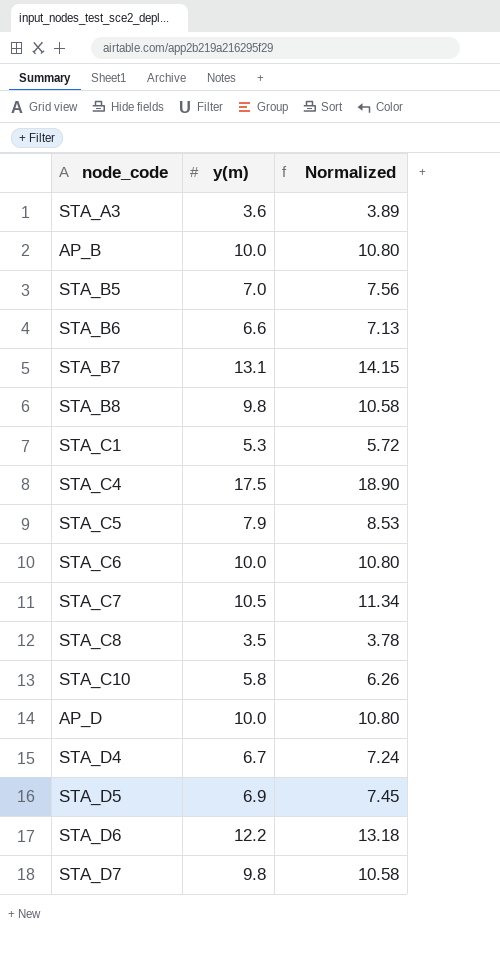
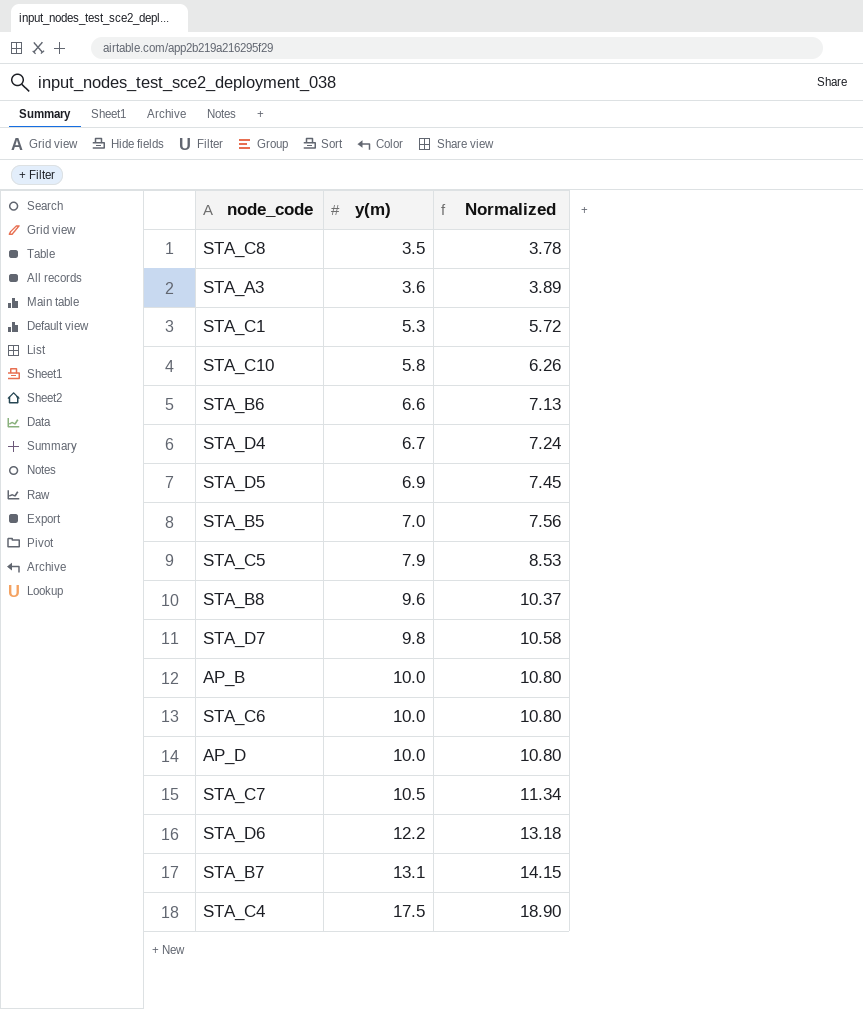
row order: none -> y(m) ascending
STA_B8 | y(m): 9.8 -> 9.6
STA_B8 | Normalized: 10.58 -> 10.37

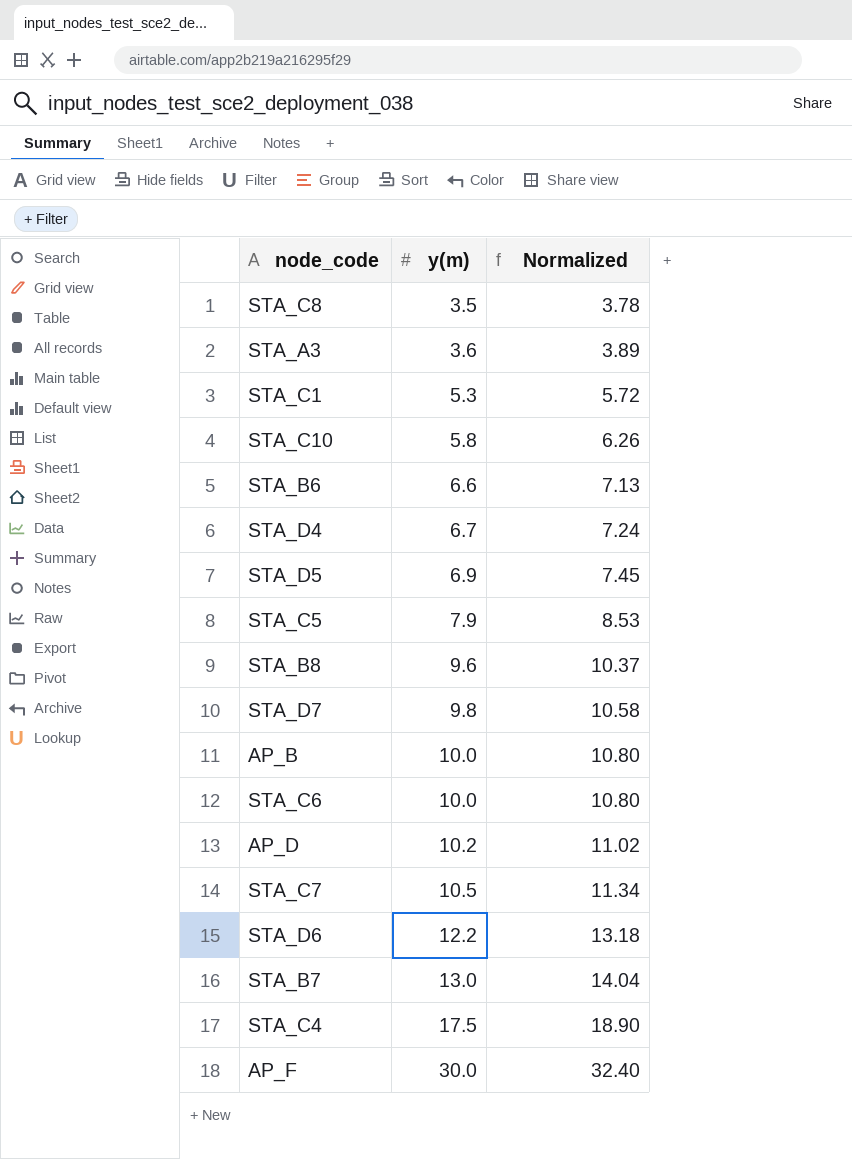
row STA_B5: 7.0 | 7.56 -> none
AP_D | y(m): 10.0 -> 10.2
AP_D | Normalized: 10.80 -> 11.02
STA_B7 | y(m): 13.1 -> 13.0
STA_B7 | Normalized: 14.15 -> 14.04
row AP_F: none -> 30.0 | 32.40

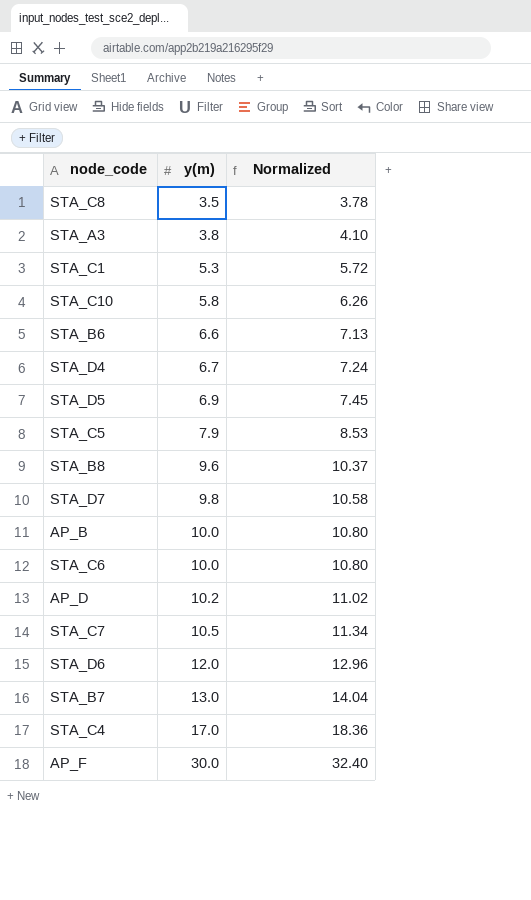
STA_A3 | y(m): 3.6 -> 3.8
STA_A3 | Normalized: 3.89 -> 4.10
STA_D6 | y(m): 12.2 -> 12.0
STA_D6 | Normalized: 13.18 -> 12.96
STA_C4 | y(m): 17.5 -> 17.0
STA_C4 | Normalized: 18.90 -> 18.36

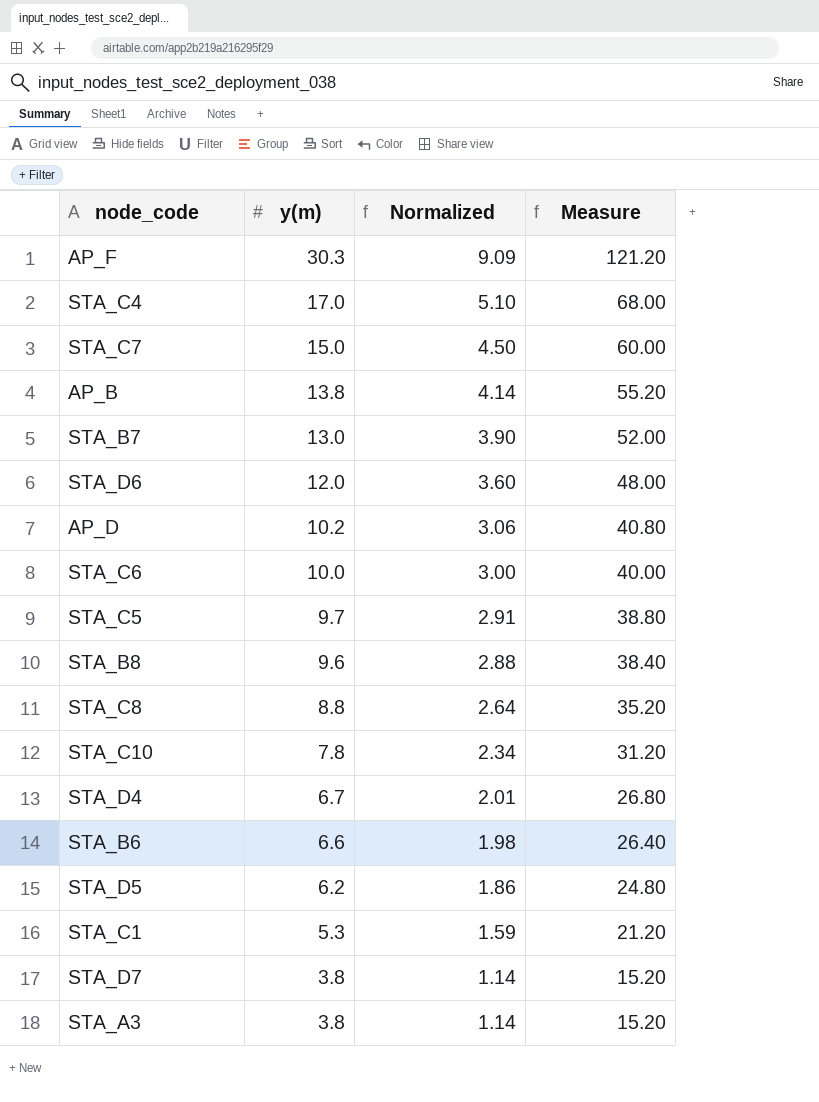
row order: y(m) ascending -> y(m) descending
column Normalized | formula: [y(m)] * 1.08 -> [y(m)] * 0.3
column Measure | formula: none -> [y(m)] * 4
AP_F | y(m): 30.0 -> 30.3
STA_C7 | y(m): 10.5 -> 15.0
AP_B | y(m): 10.0 -> 13.8
STA_C5 | y(m): 7.9 -> 9.7
STA_C8 | y(m): 3.5 -> 8.8
STA_C10 | y(m): 5.8 -> 7.8
STA_D5 | y(m): 6.9 -> 6.2
STA_D7 | y(m): 9.8 -> 3.8

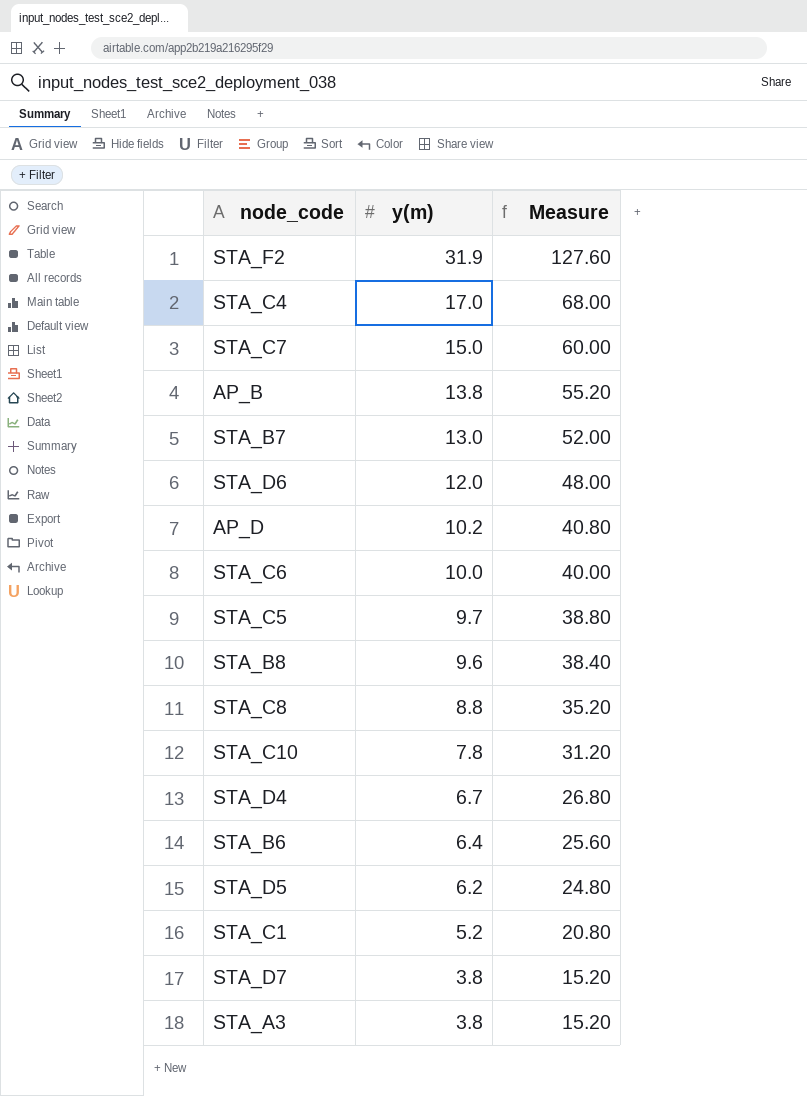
column Normalized | formula: [y(m)] * 0.3 -> none
row AP_F: 30.3 | 9.09 | 121.20 -> none
row STA_F2: none -> 31.9 | 127.60
STA_B6 | y(m): 6.6 -> 6.4
STA_B6 | Measure: 26.40 -> 25.60
STA_C1 | y(m): 5.3 -> 5.2
STA_C1 | Measure: 21.20 -> 20.80

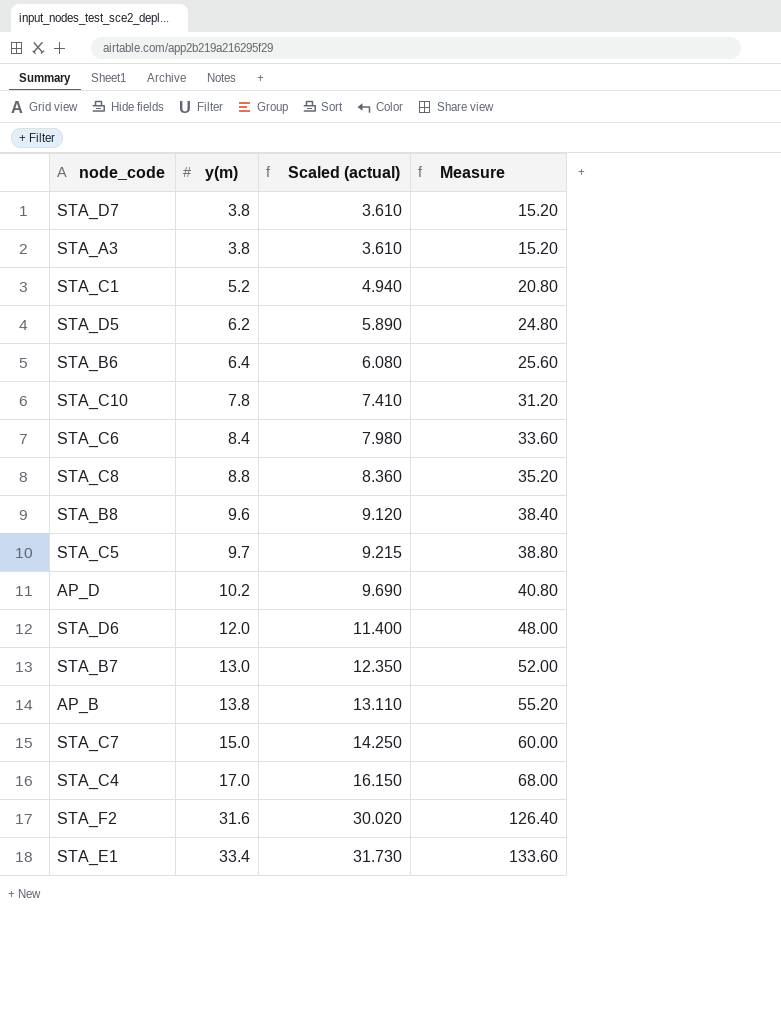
row order: y(m) descending -> y(m) ascending
column Scaled (actual) | formula: none -> [y(m)] * 0.95
row STA_D4: 6.7 | 26.80 -> none
STA_C6 | y(m): 10.0 -> 8.4
STA_C6 | Measure: 40.00 -> 33.60
STA_F2 | y(m): 31.9 -> 31.6
STA_F2 | Measure: 127.60 -> 126.40
row STA_E1: none -> 33.4 | 31.730 | 133.60

